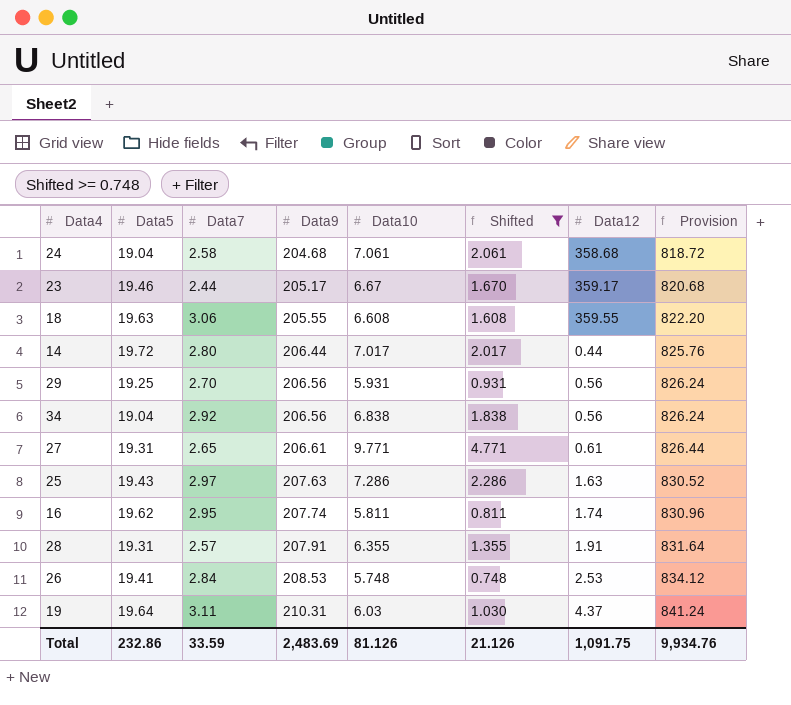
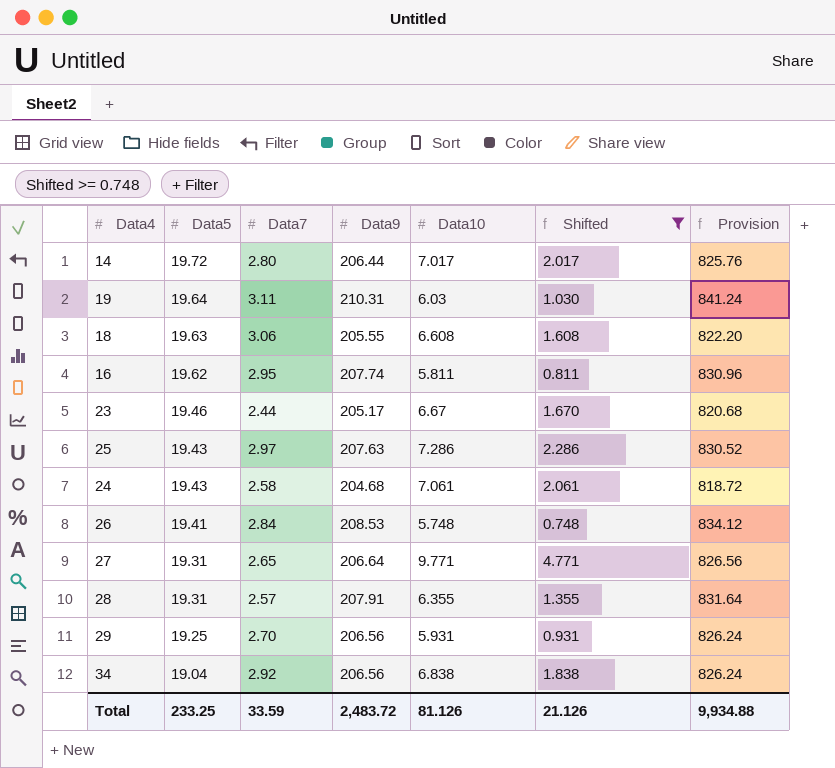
row order: Data9 ascending -> Data5 descending
column Data12 | position: 7 -> none
24 | Data5: 19.04 -> 19.43
27 | Data9: 206.61 -> 206.64
27 | Provision: 826.44 -> 826.56
Total | Data5: 232.86 -> 233.25
Total | Data9: 2,483.69 -> 2,483.72
Total | Provision: 9,934.76 -> 9,934.88

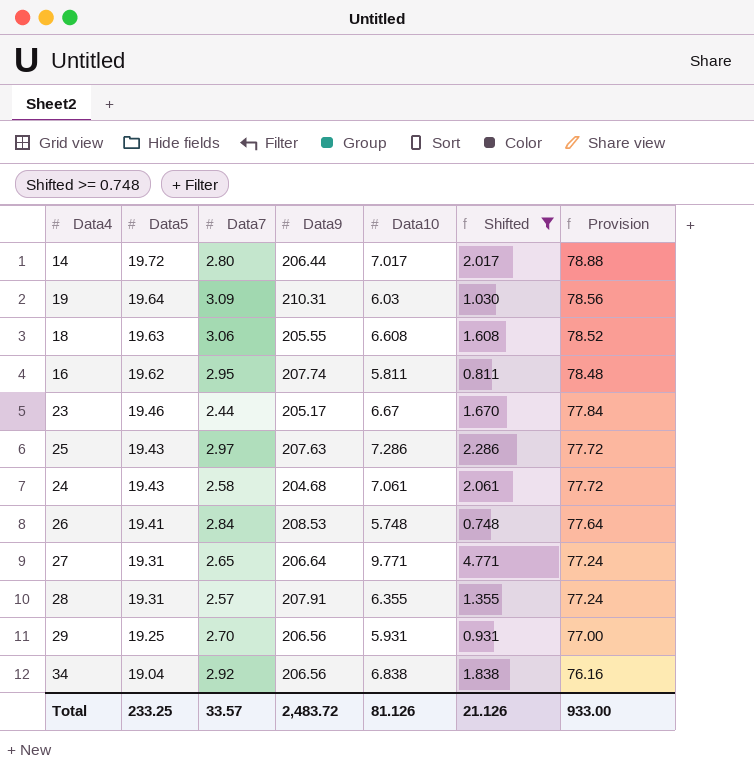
column Provision | formula: [Data9] * 4 -> [Data5] * 4
19 | Data7: 3.11 -> 3.09
Total | Data7: 33.59 -> 33.57
Total | Provision: 9,934.88 -> 933.00

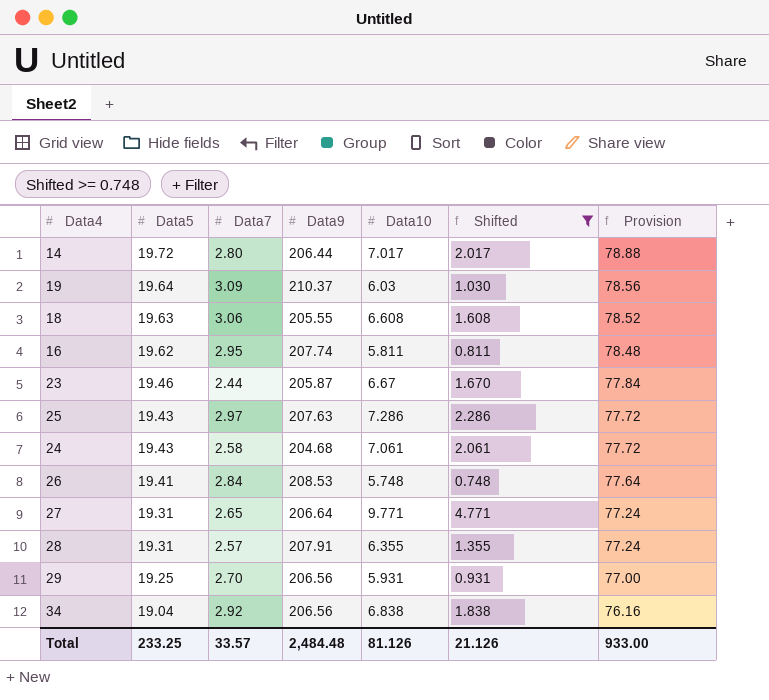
19 | Data9: 210.31 -> 210.37
23 | Data9: 205.17 -> 205.87
Total | Data9: 2,483.72 -> 2,484.48

